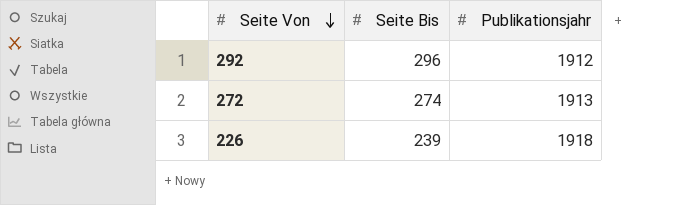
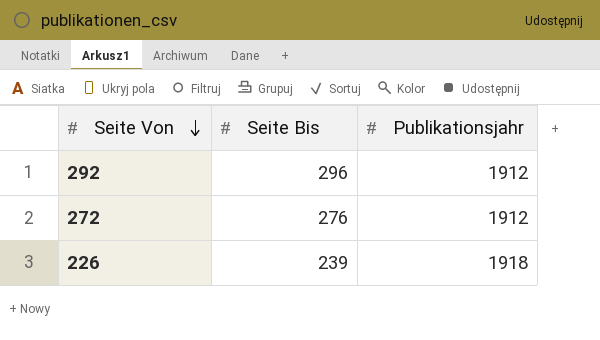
272 | Seite Bis: 274 -> 276
272 | Publikationsjahr: 1913 -> 1912

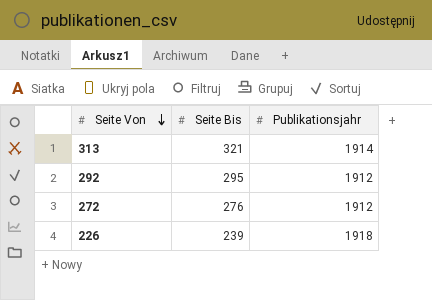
row 313: none -> 321 | 1914
292 | Seite Bis: 296 -> 295

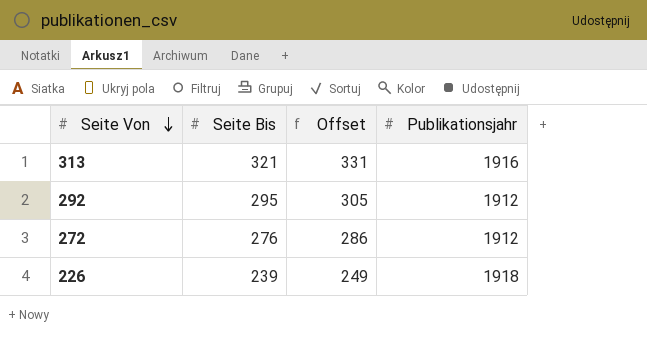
column Offset | formula: none -> [Seite Bis] + 10
313 | Publikationsjahr: 1914 -> 1916

